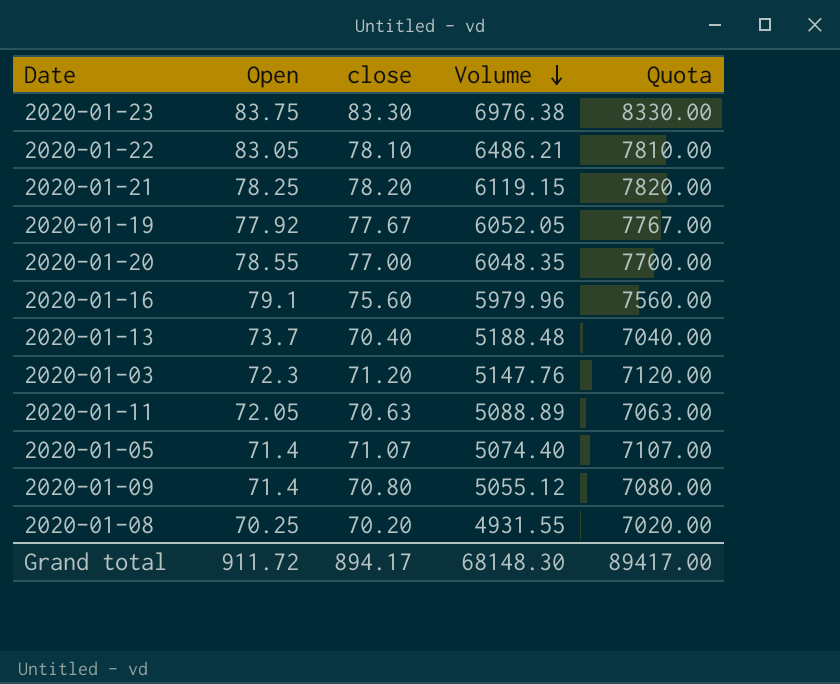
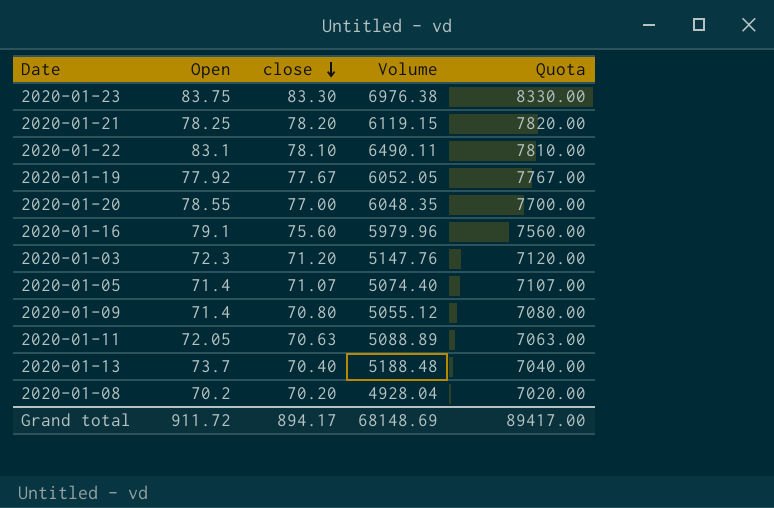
row order: Volume descending -> close descending
2020-01-22 | Open: 83.05 -> 83.1
2020-01-22 | Volume: 6486.21 -> 6490.11
2020-01-08 | Open: 70.25 -> 70.2
2020-01-08 | Volume: 4931.55 -> 4928.04
Grand total | Volume: 68148.30 -> 68148.69

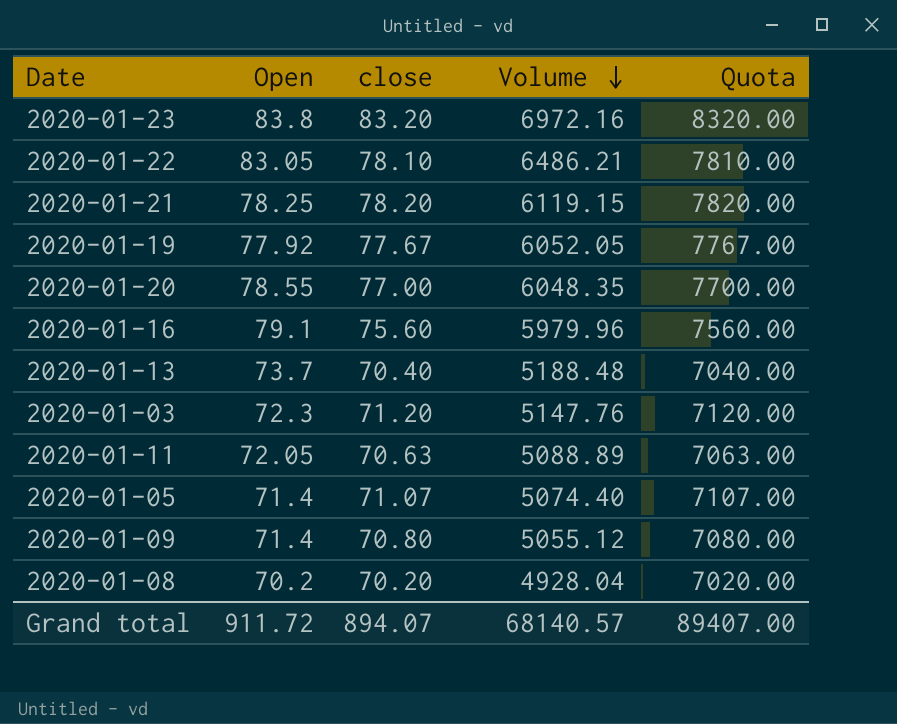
row order: close descending -> Volume descending
2020-01-23 | Open: 83.75 -> 83.8
2020-01-23 | close: 83.30 -> 83.20
2020-01-23 | Volume: 6976.38 -> 6972.16
2020-01-23 | Quota: 8330.00 -> 8320.00
2020-01-22 | Open: 83.1 -> 83.05
2020-01-22 | Volume: 6490.11 -> 6486.21
Grand total | close: 894.17 -> 894.07
Grand total | Volume: 68148.69 -> 68140.57
Grand total | Quota: 89417.00 -> 89407.00

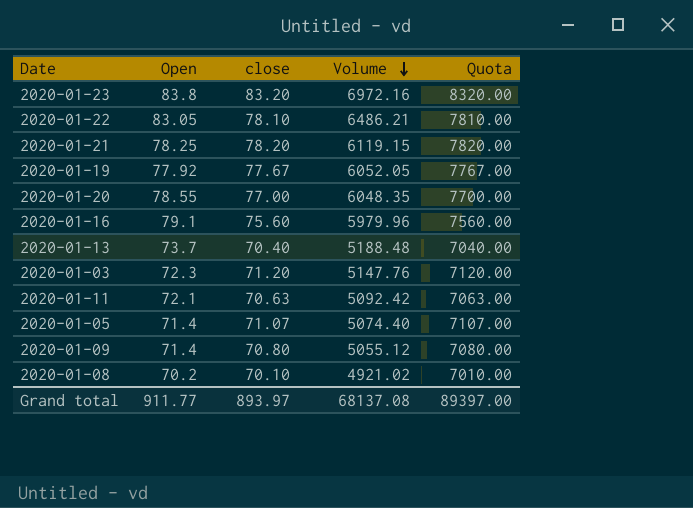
2020-01-11 | Open: 72.05 -> 72.1
2020-01-11 | Volume: 5088.89 -> 5092.42
2020-01-08 | close: 70.20 -> 70.10
2020-01-08 | Volume: 4928.04 -> 4921.02
2020-01-08 | Quota: 7020.00 -> 7010.00
Grand total | Open: 911.72 -> 911.77
Grand total | close: 894.07 -> 893.97
Grand total | Volume: 68140.57 -> 68137.08
Grand total | Quota: 89407.00 -> 89397.00

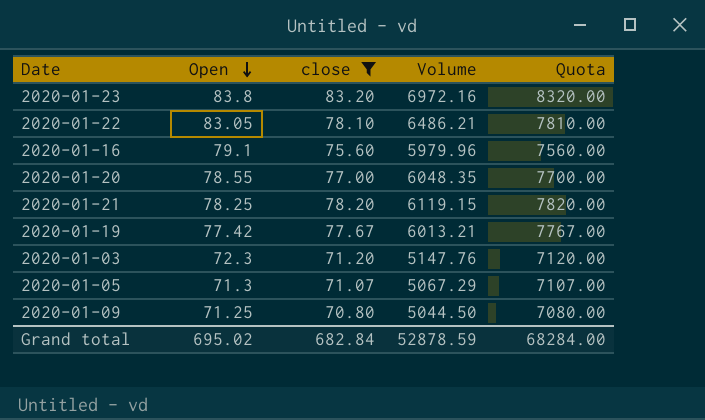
filter: none -> close >= 70.80
row order: Volume descending -> Open descending
2020-01-19 | Open: 77.92 -> 77.42
2020-01-19 | Volume: 6052.05 -> 6013.21
2020-01-05 | Open: 71.4 -> 71.3
2020-01-05 | Volume: 5074.40 -> 5067.29
2020-01-09 | Open: 71.4 -> 71.25
2020-01-09 | Volume: 5055.12 -> 5044.50
Grand total | Open: 911.77 -> 695.02
Grand total | close: 893.97 -> 682.84
Grand total | Volume: 68137.08 -> 52878.59
Grand total | Quota: 89397.00 -> 68284.00

